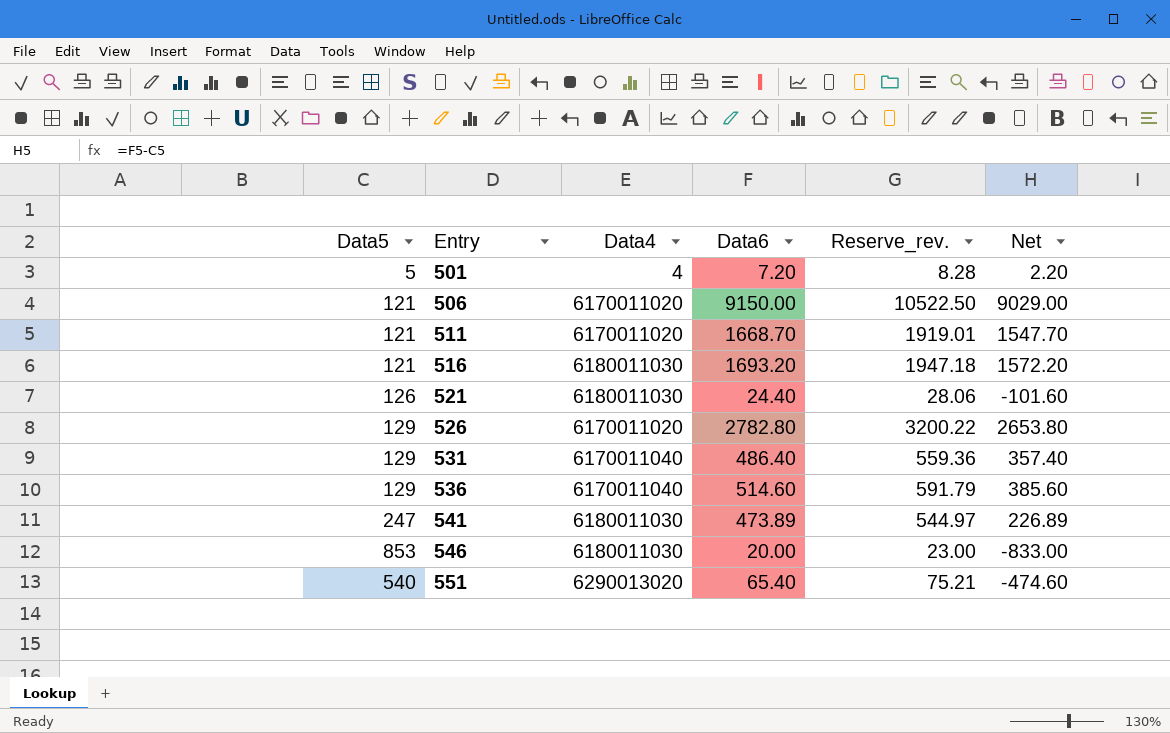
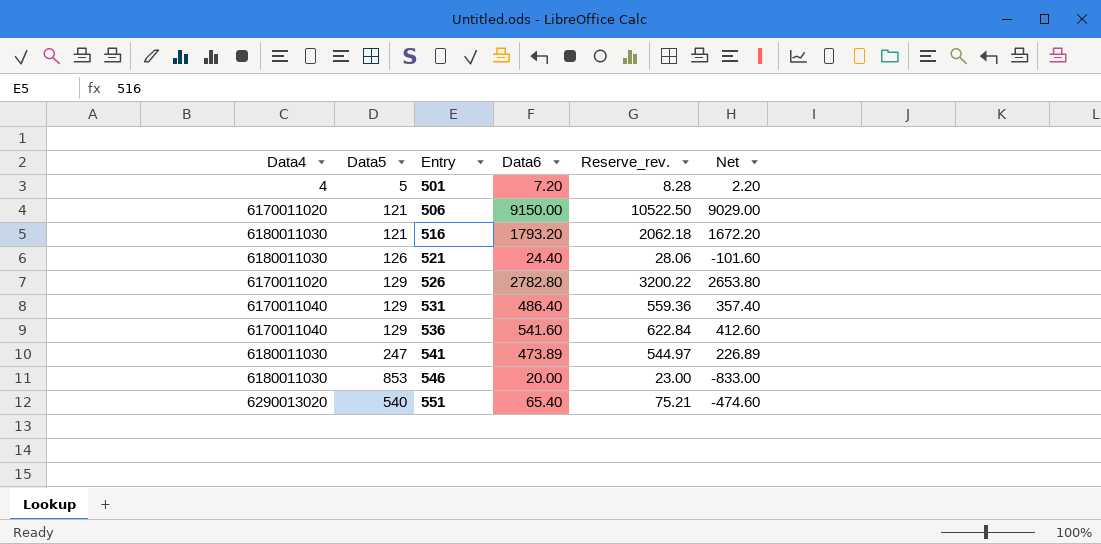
column Data4 | position: 3 -> 1
row 511: 121 | 6170011020 | 1668.70 | 1919.01 | 1547.70 -> none
516 | Data6: 1693.20 -> 1793.20
516 | Reserve_rev.: 1947.18 -> 2062.18
516 | Net: 1572.20 -> 1672.20
536 | Data6: 514.60 -> 541.60
536 | Reserve_rev.: 591.79 -> 622.84
536 | Net: 385.60 -> 412.60

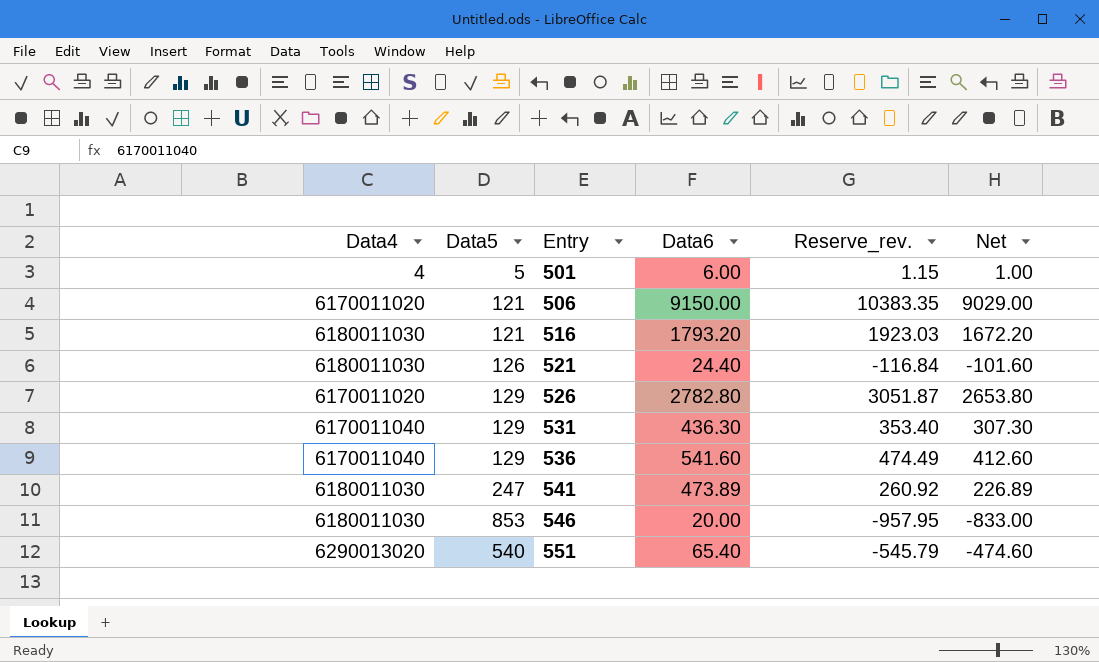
column Reserve_rev. | formula: [Data6] * 1.15 -> [Net] * 1.15
501 | Data6: 7.20 -> 6.00
501 | Net: 2.20 -> 1.00
531 | Data6: 486.40 -> 436.30
531 | Net: 357.40 -> 307.30

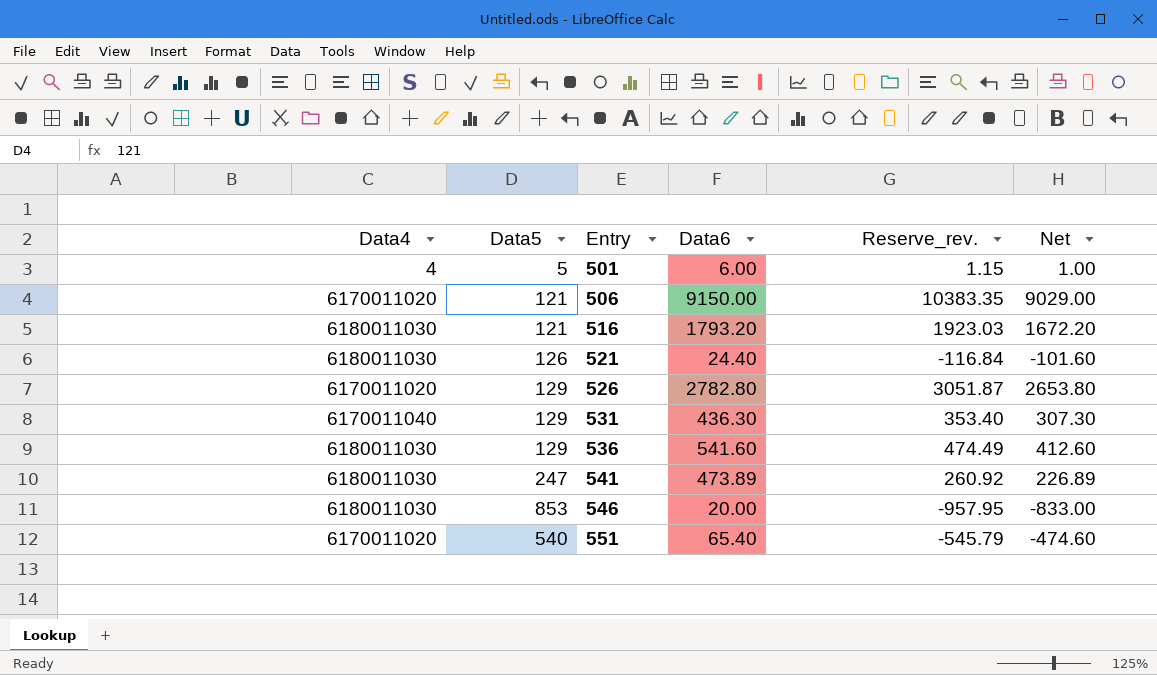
536 | Data4: 6170011040 -> 6180011030
551 | Data4: 6290013020 -> 6170011020

